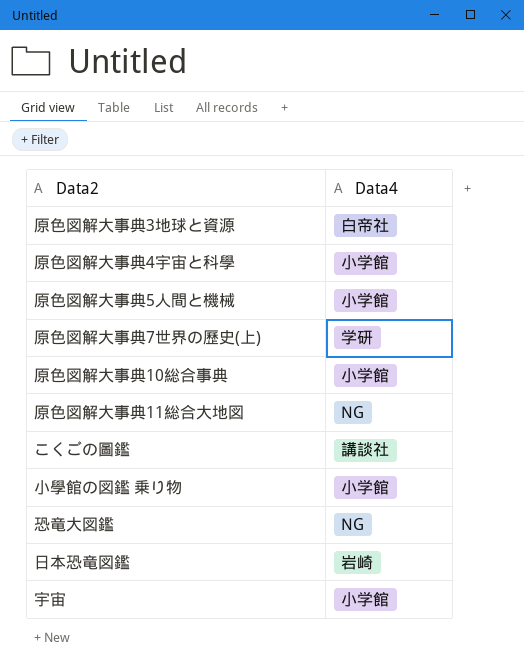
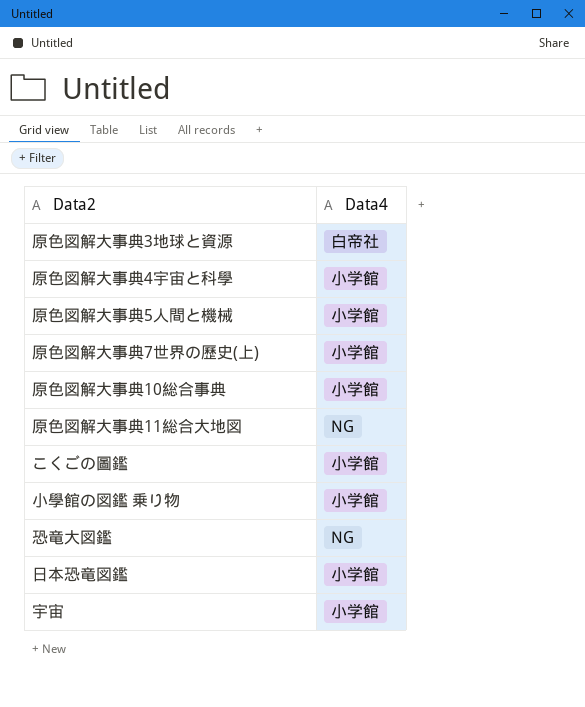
原色図解大事典7世界の歷史(上) | Data4: 学研 -> 小学館
こくごの圖鑑 | Data4: 講談社 -> 小学館
日本恐竜図鑑 | Data4: 岩崎 -> 小学館

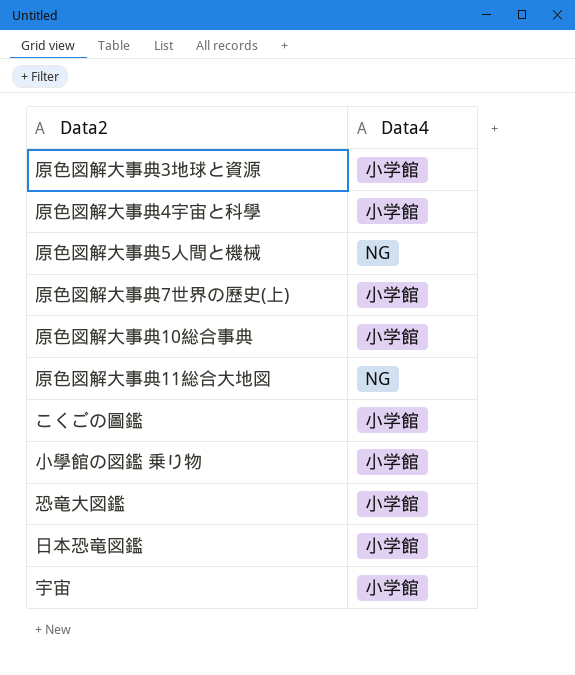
原色図解大事典3地球と資源 | Data4: 白帝社 -> 小学館
原色図解大事典5人間と機械 | Data4: 小学館 -> NG
恐竜大図鑑 | Data4: NG -> 小学館

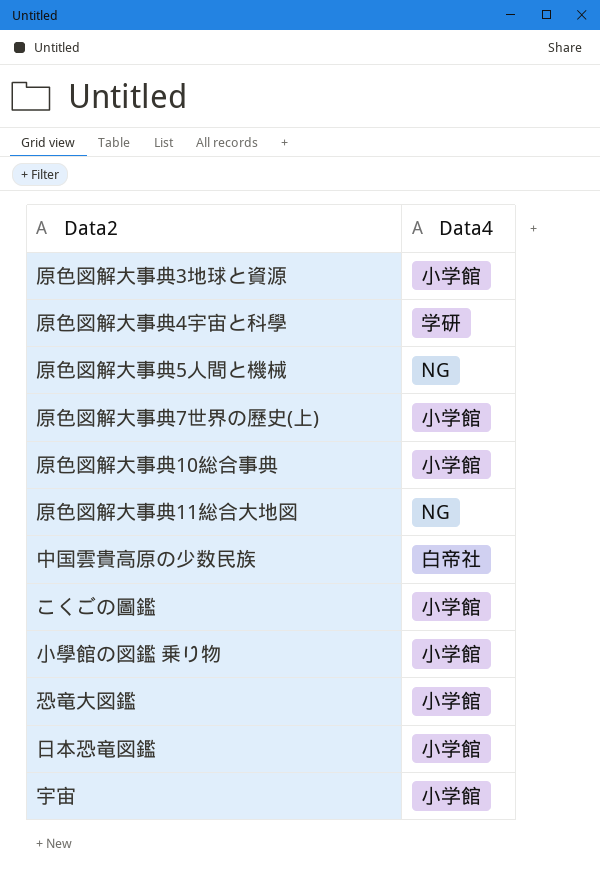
原色図解大事典4宇宙と科學 | Data4: 小学館 -> 学研
row 中国雲貴高原の少数民族: none -> 白帝社

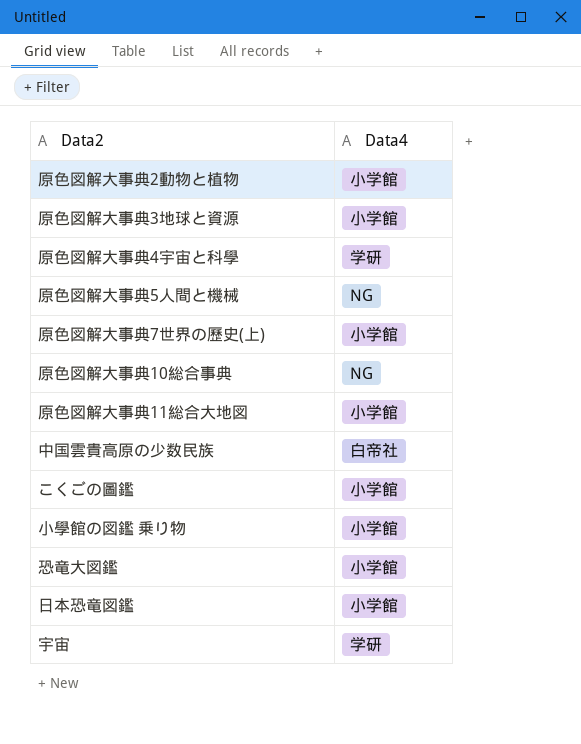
row 原色図解大事典2動物と植物: none -> 小学館
原色図解大事典10総合事典 | Data4: 小学館 -> NG
原色図解大事典11総合大地図 | Data4: NG -> 小学館
宇宙 | Data4: 小学館 -> 学研

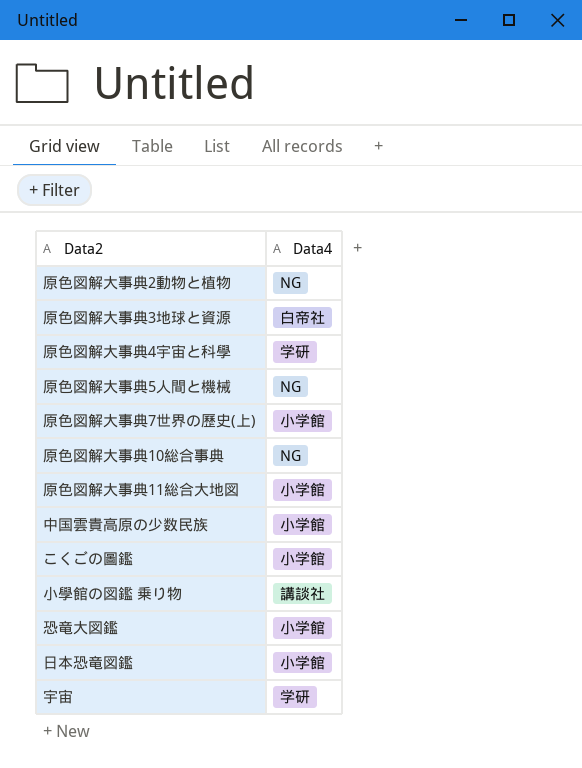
原色図解大事典2動物と植物 | Data4: 小学館 -> NG
原色図解大事典3地球と資源 | Data4: 小学館 -> 白帝社
中国雲貴高原の少数民族 | Data4: 白帝社 -> 小学館
小學館の図鑑 乗り物 | Data4: 小学館 -> 講談社

